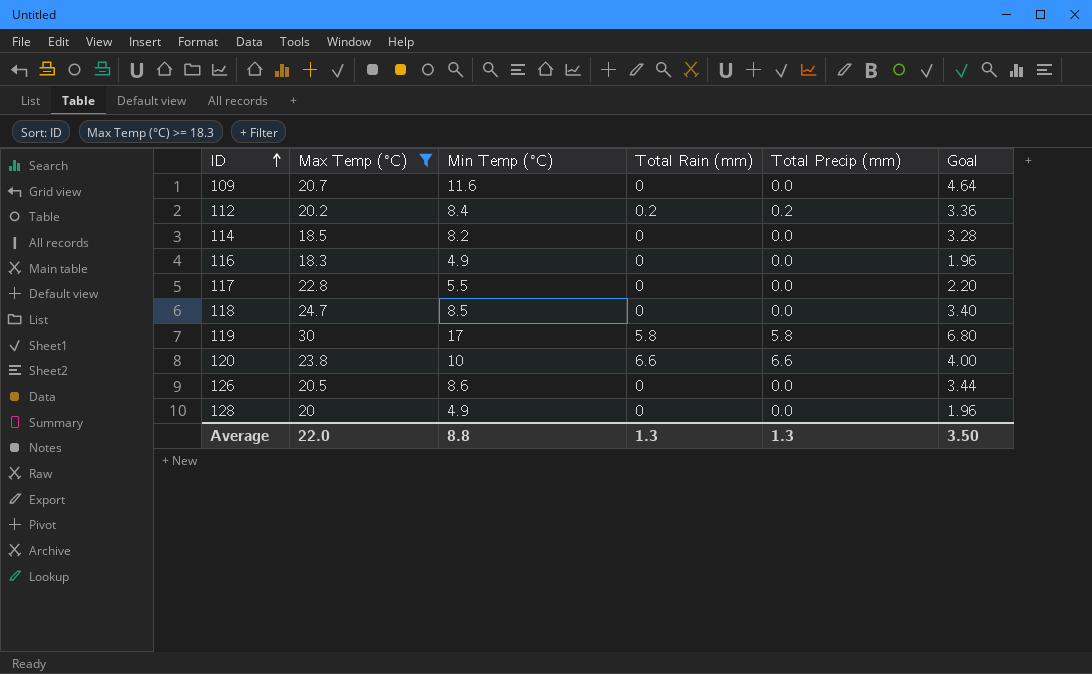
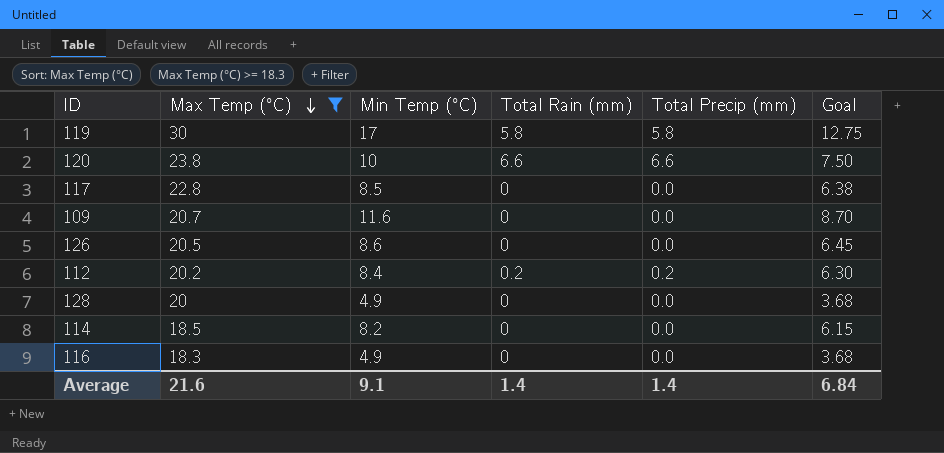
row order: ID ascending -> Max Temp (°C) descending
column Goal | formula: [Min Temp (°C)] * 0.4 -> [Min Temp (°C)] * 0.75
row 118: 24.7 | 8.5 | 0 | 0.0 | 3.40 -> none
117 | Min Temp (°C): 5.5 -> 8.5
Average | Max Temp (°C): 22.0 -> 21.6
Average | Min Temp (°C): 8.8 -> 9.1
Average | Total Rain (mm): 1.3 -> 1.4
Average | Total Precip (mm): 1.3 -> 1.4
Average | Goal: 3.50 -> 6.84

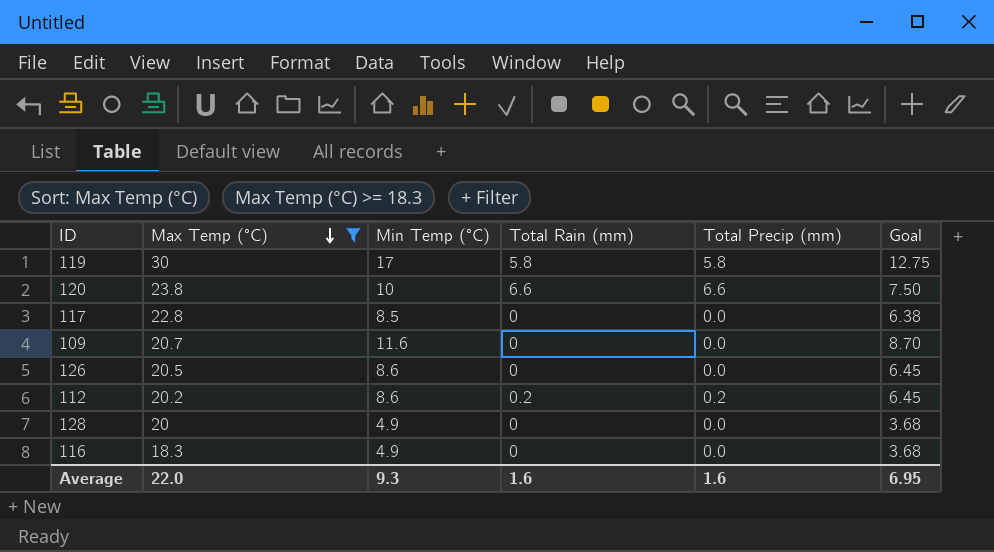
row 114: 18.5 | 8.2 | 0 | 0.0 | 6.15 -> none
112 | Min Temp (°C): 8.4 -> 8.6
112 | Goal: 6.30 -> 6.45
Average | Max Temp (°C): 21.6 -> 22.0
Average | Min Temp (°C): 9.1 -> 9.3
Average | Total Rain (mm): 1.4 -> 1.6
Average | Total Precip (mm): 1.4 -> 1.6
Average | Goal: 6.84 -> 6.95

